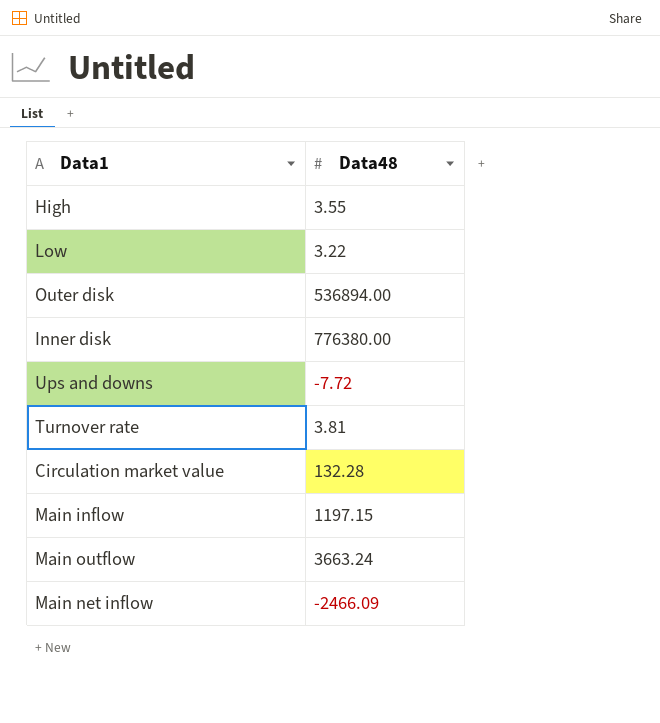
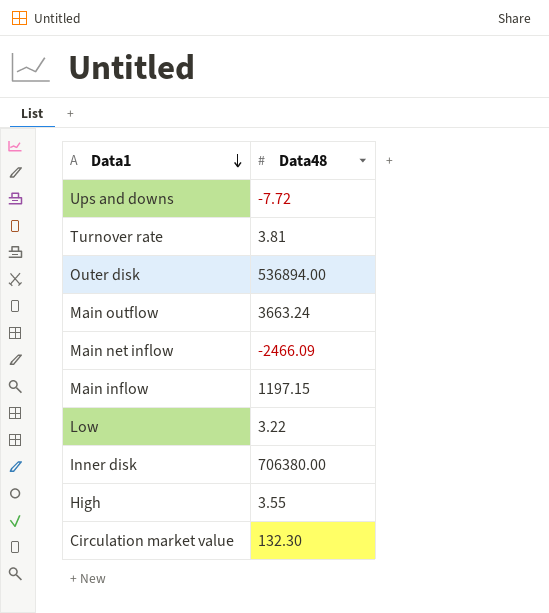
row order: none -> Data1 descending
Inner disk | Data48: 776380.00 -> 706380.00
Circulation market value | Data48: 132.28 -> 132.30

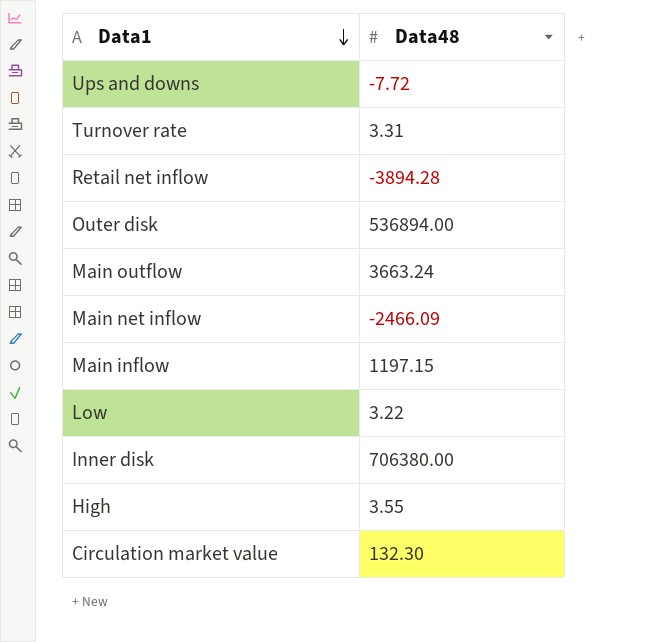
Turnover rate | Data48: 3.81 -> 3.31
row Retail net inflow: none -> -3894.28

